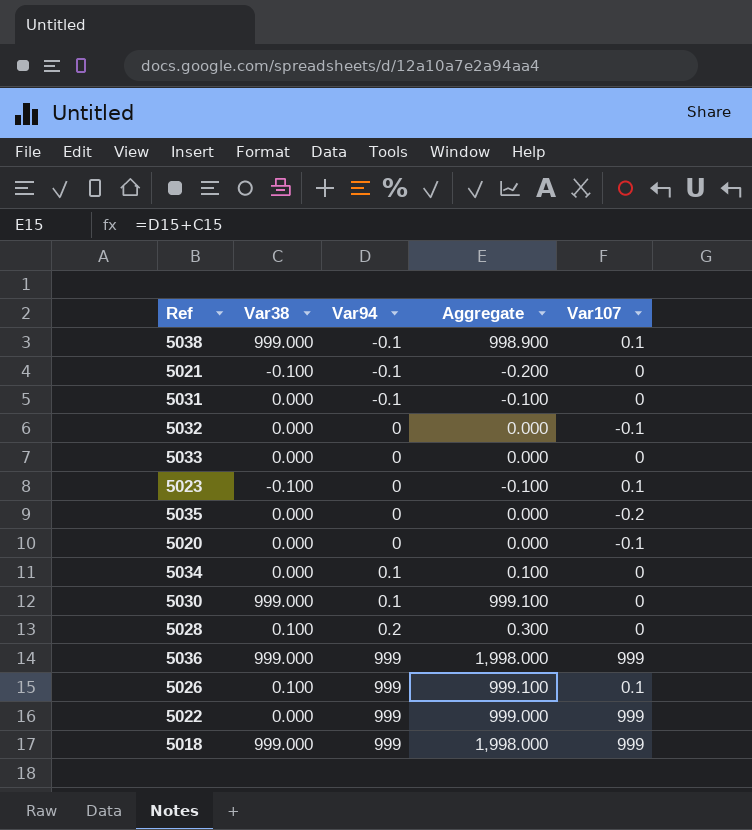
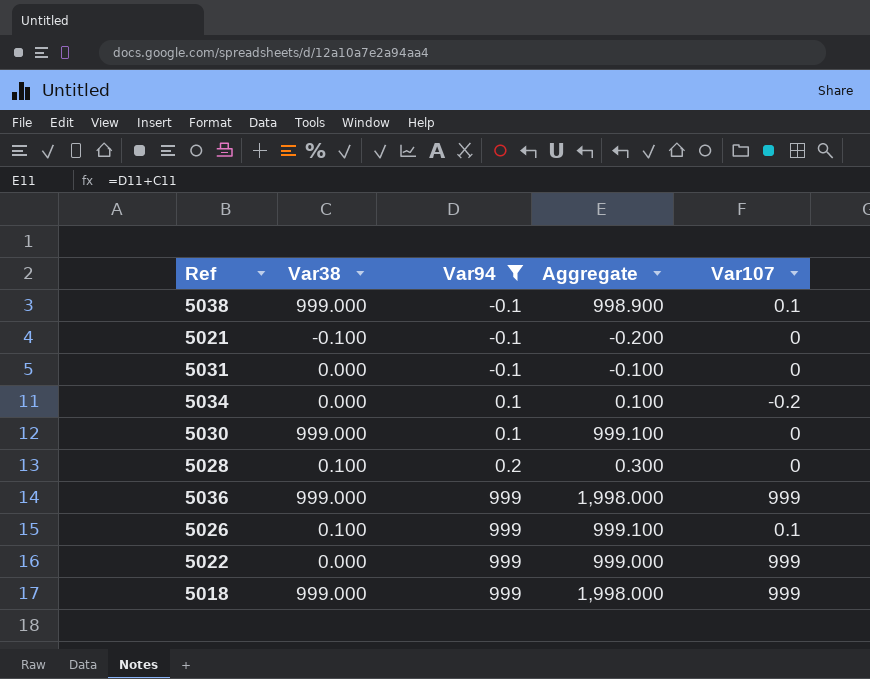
filter: none -> Var94 != 0
5034 | Var107: 0 -> -0.2

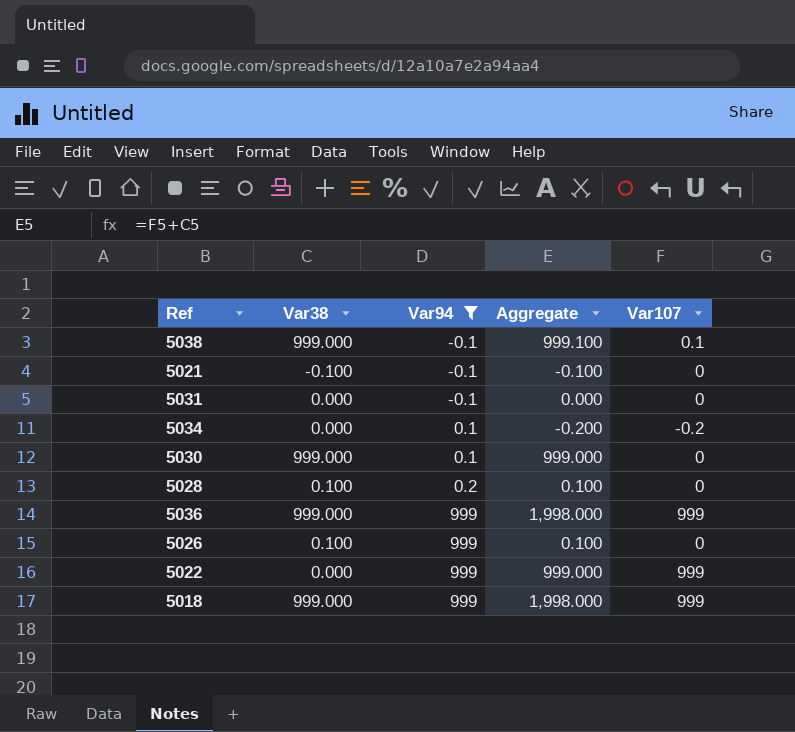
column Aggregate | formula: [Var38] + [Var94] -> [Var38] + [Var107]
5026 | Var107: 0.1 -> 0

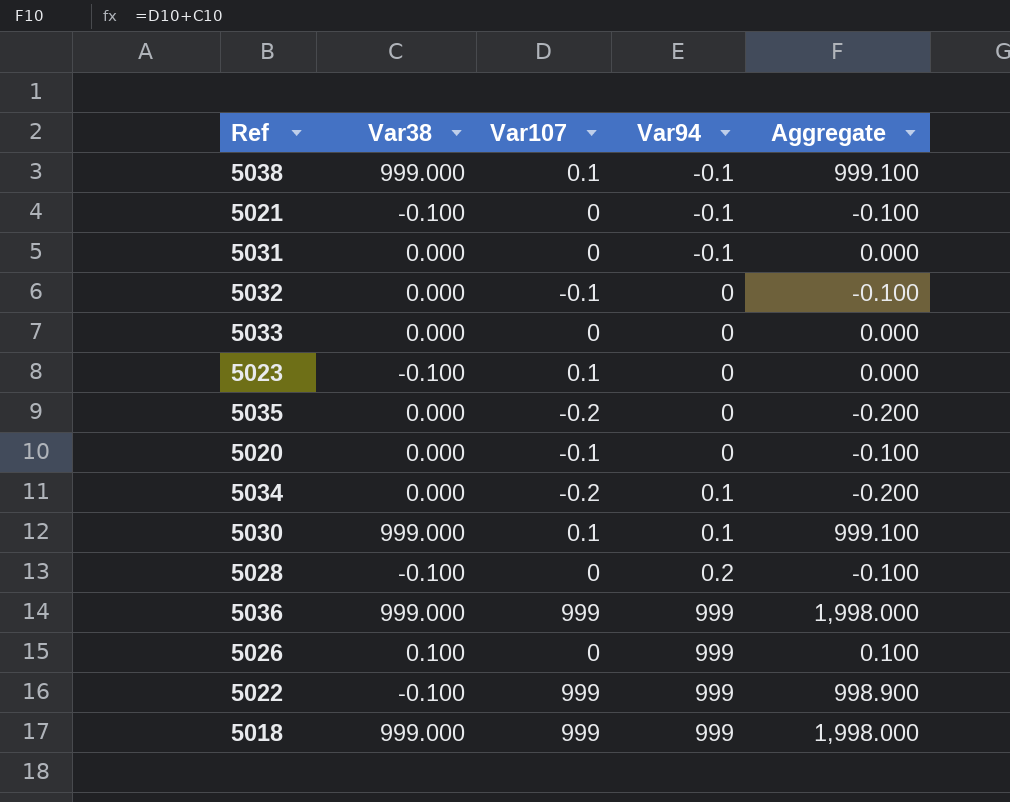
filter: Var94 != 0 -> none
column Var107 | position: 5 -> 3
5030 | Var107: 0 -> 0.1
5030 | Aggregate: 999.000 -> 999.100
5028 | Var38: 0.100 -> -0.100
5028 | Aggregate: 0.100 -> -0.100
5022 | Var38: 0.000 -> -0.100
5022 | Aggregate: 999.000 -> 998.900

